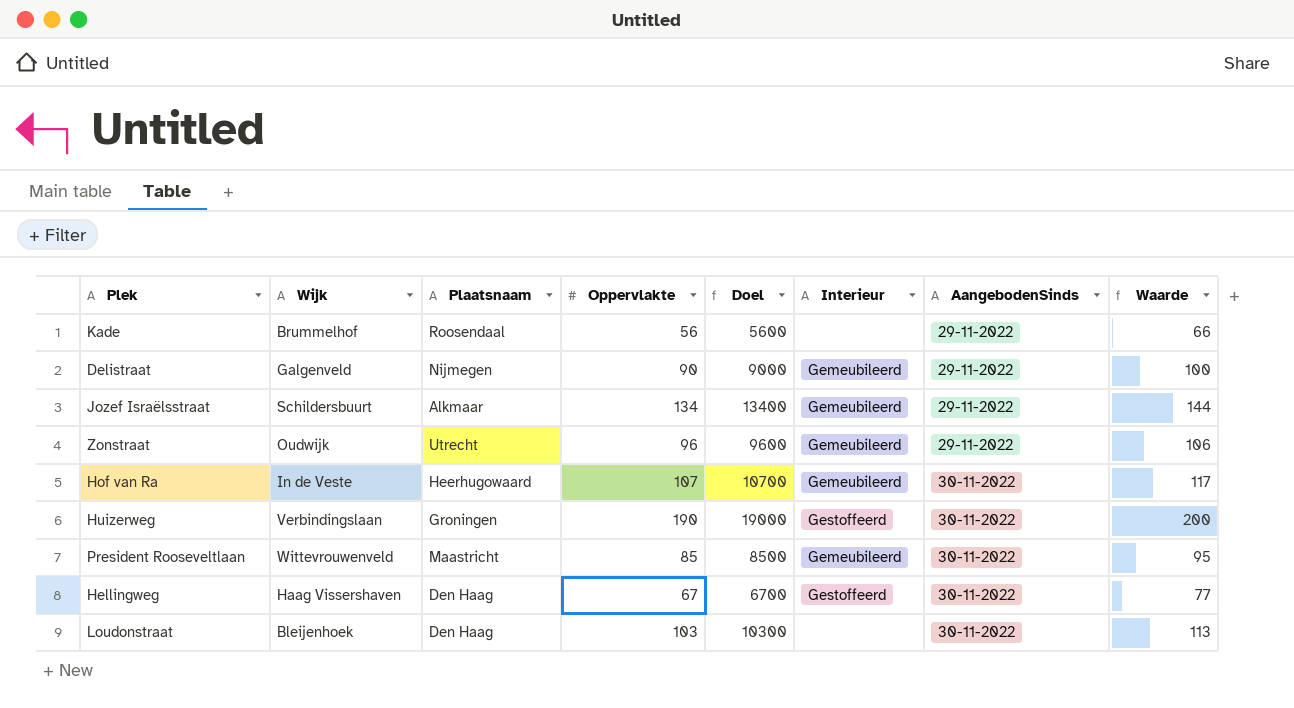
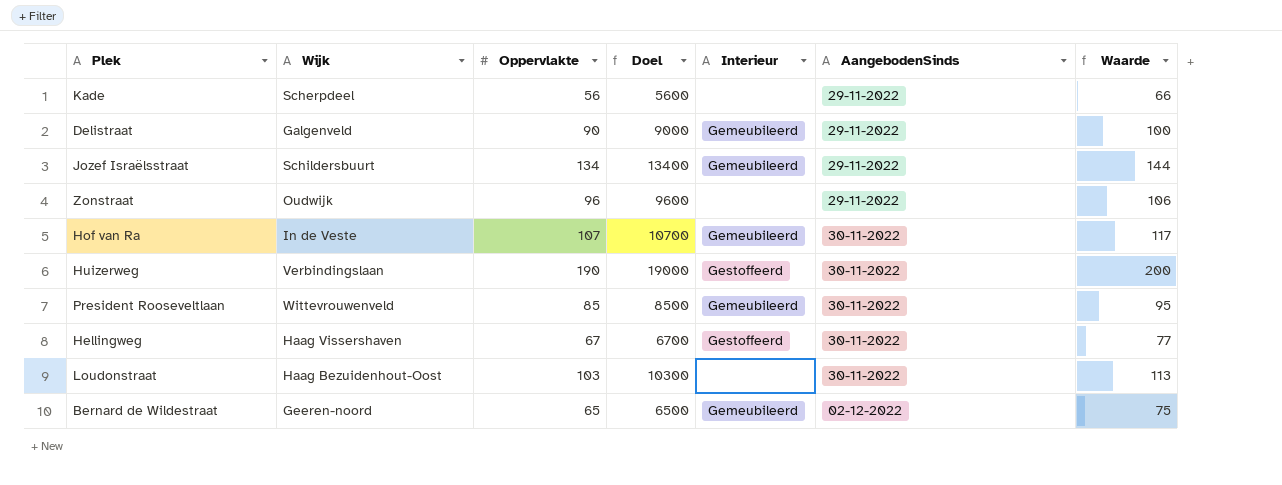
column Plaatsnaam | position: 3 -> none
Kade | Wijk: Brummelhof -> Scherpdeel
Zonstraat | Interieur: Gemeubileerd -> none
Loudonstraat | Wijk: Bleijenhoek -> Haag Bezuidenhout-Oost
row Bernard de Wildestraat: none -> Geeren-noord | 65 | 6500 | Gemeubileerd | 02-12-2022 | 75

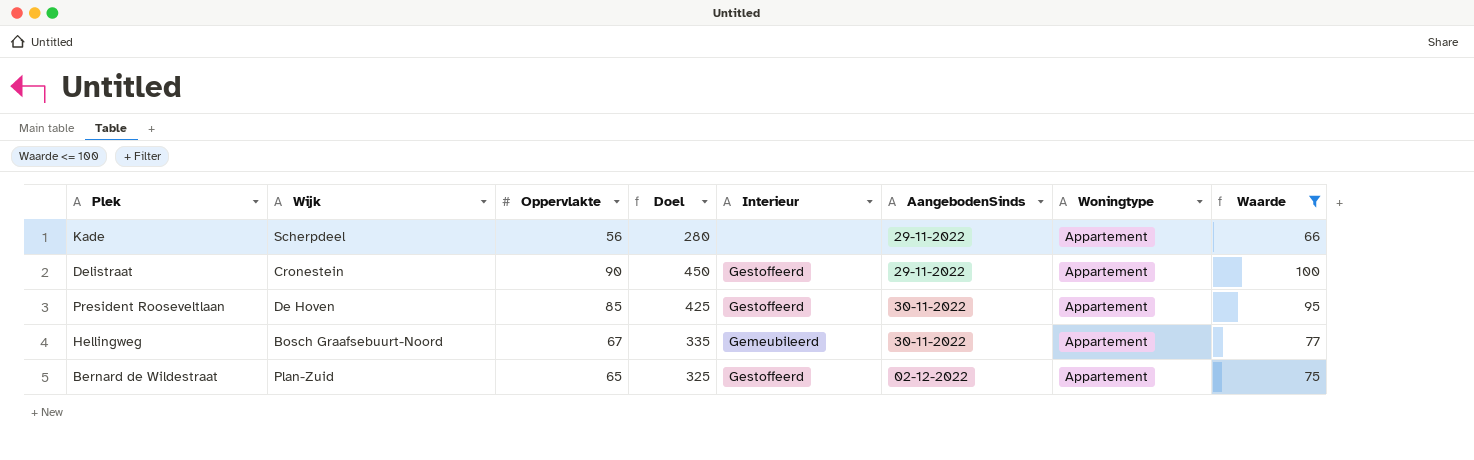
filter: none -> Waarde <= 100
column Doel | formula: [Oppervlakte] * 100 -> [Oppervlakte] * 5
column Woningtype | position: none -> 7
Delistraat | Wijk: Galgenveld -> Cronestein
Delistraat | Interieur: Gemeubileerd -> Gestoffeerd
President Rooseveltlaan | Wijk: Wittevrouwenveld -> De Hoven
President Rooseveltlaan | Interieur: Gemeubileerd -> Gestoffeerd
Hellingweg | Wijk: Haag Vissershaven -> Bosch Graafsebuurt-Noord
Hellingweg | Interieur: Gestoffeerd -> Gemeubileerd
Bernard de Wildestraat | Wijk: Geeren-noord -> Plan-Zuid
Bernard de Wildestraat | Interieur: Gemeubileerd -> Gestoffeerd

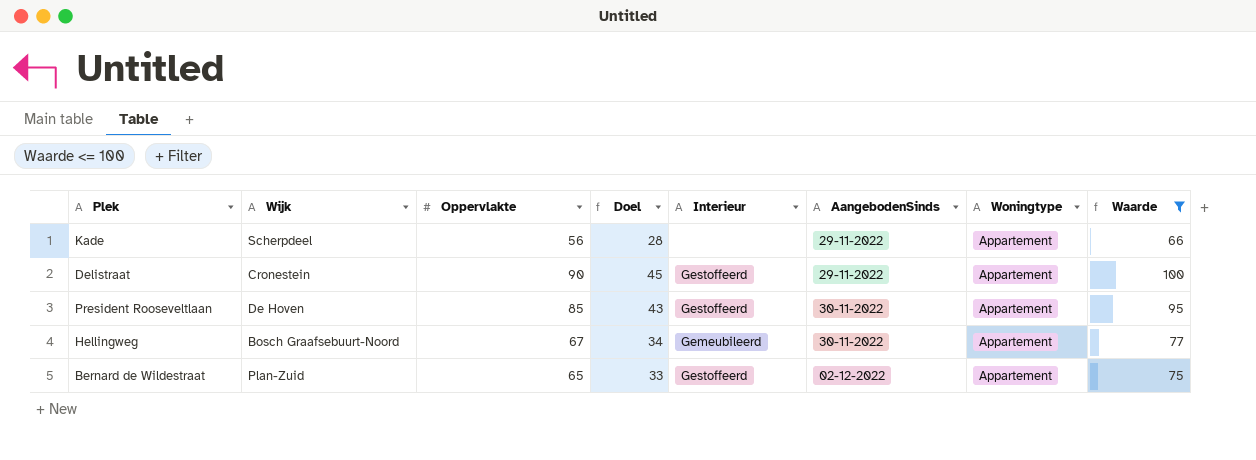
column Doel | formula: [Oppervlakte] * 5 -> [Oppervlakte] * 0,5

